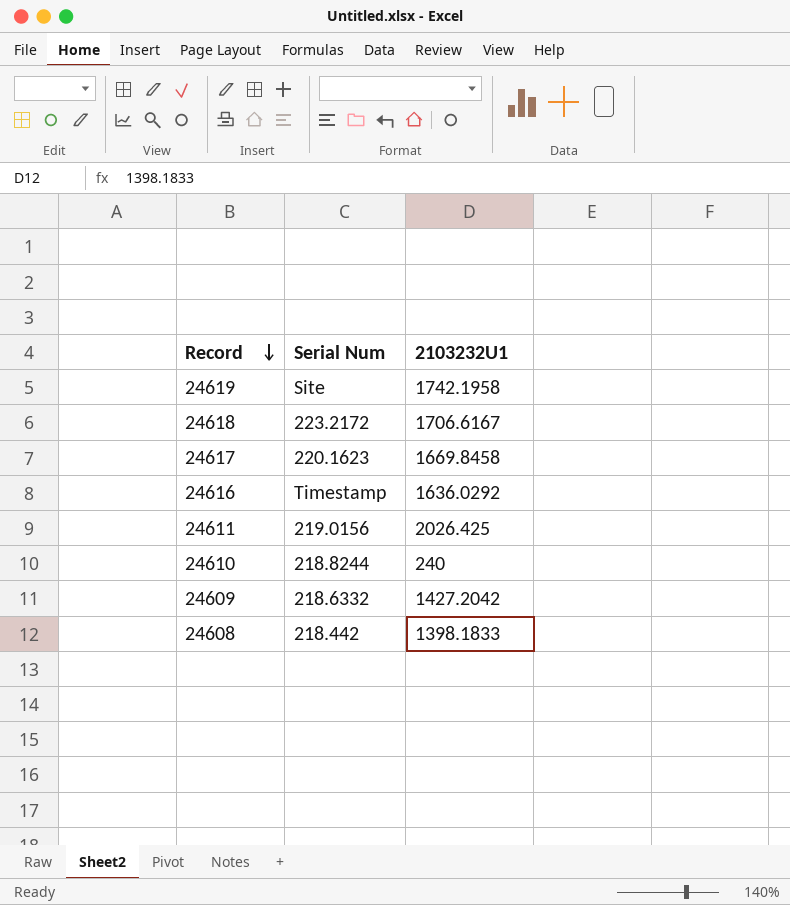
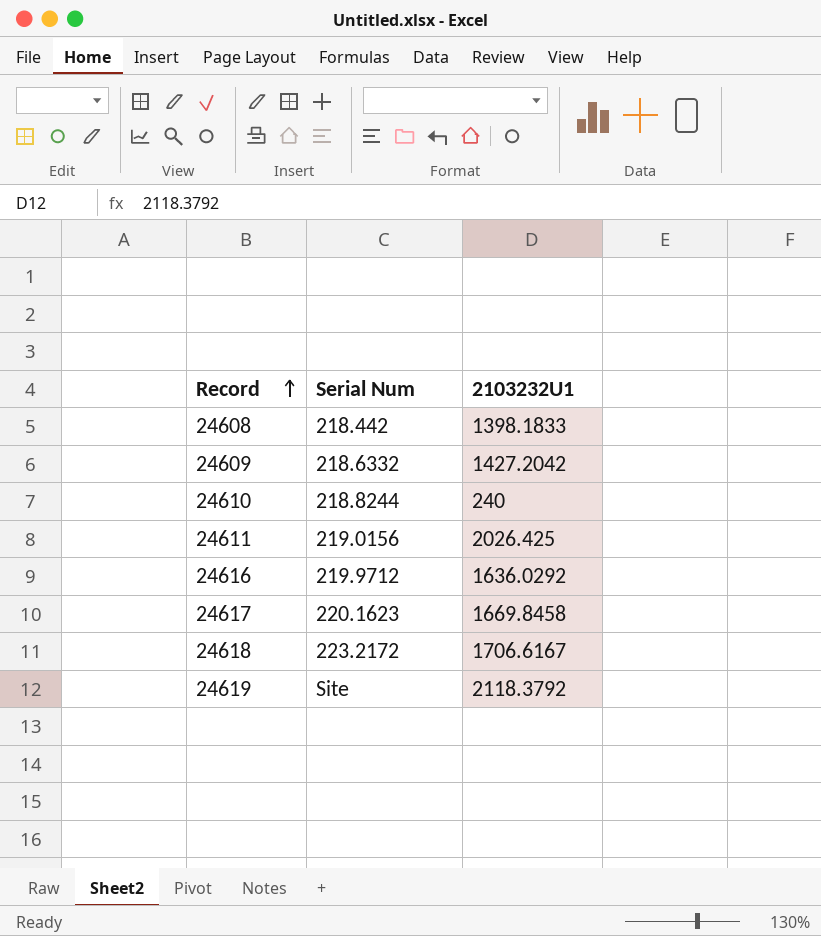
row order: Record descending -> Record ascending
24616 | Serial Num: Timestamp -> 219.9712
24619 | 2103232U1: 1742.1958 -> 2118.3792

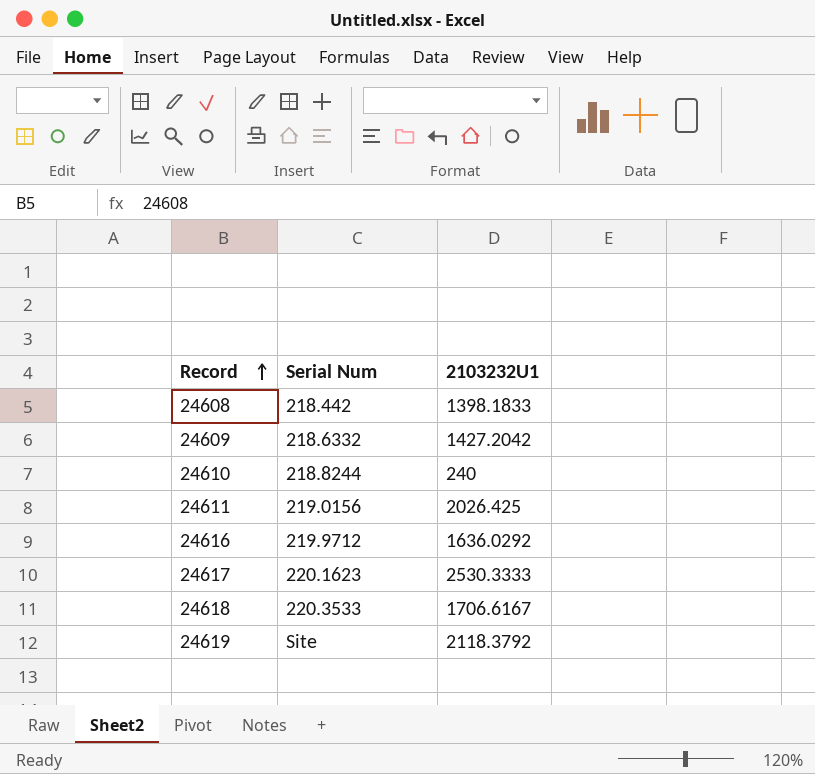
24617 | 2103232U1: 1669.8458 -> 2530.3333
24618 | Serial Num: 223.2172 -> 220.3533

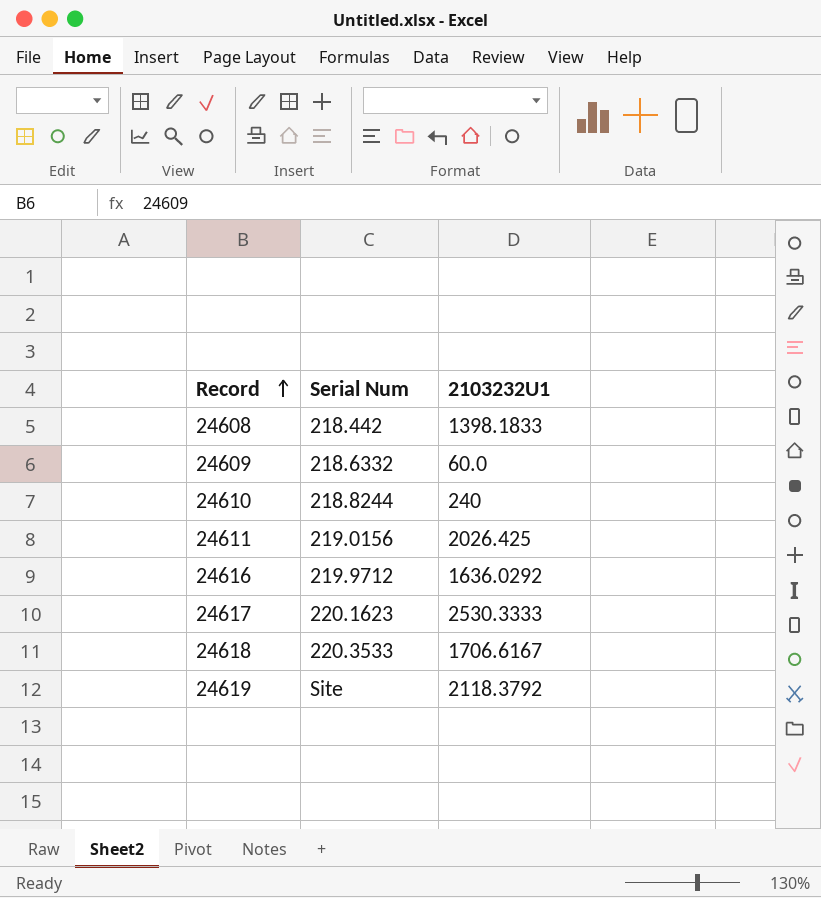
24609 | 2103232U1: 1427.2042 -> 60.0

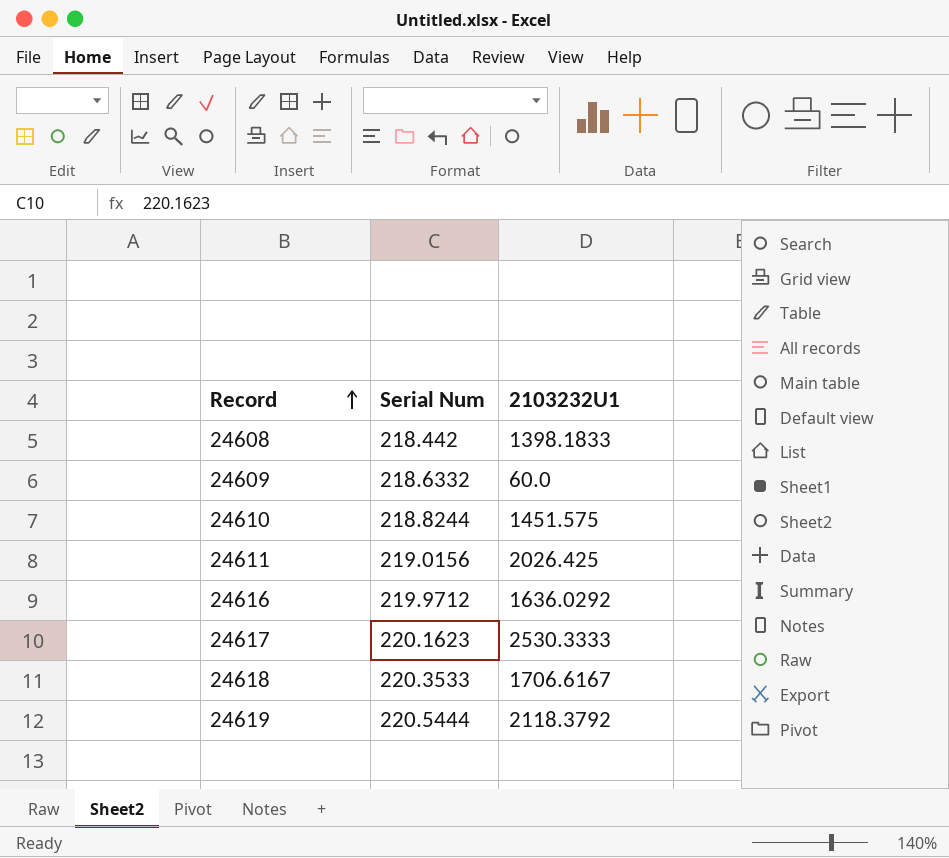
24610 | 2103232U1: 240 -> 1451.575
24619 | Serial Num: Site -> 220.5444

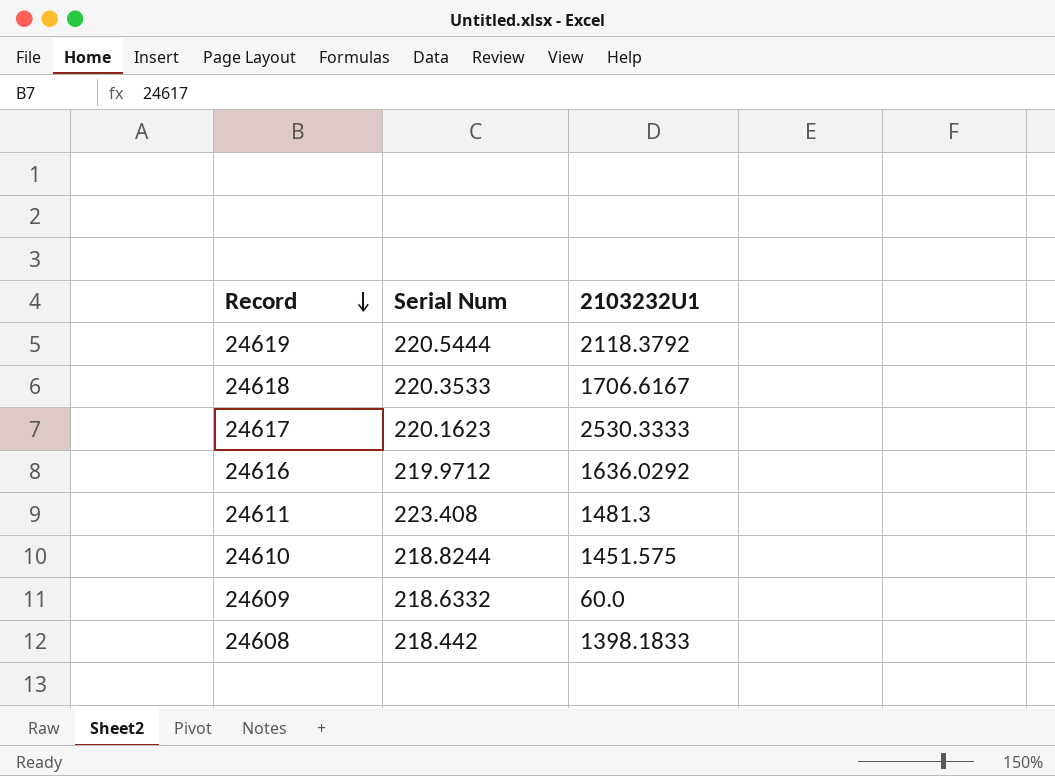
row order: Record ascending -> Record descending
24611 | Serial Num: 219.0156 -> 223.408
24611 | 2103232U1: 2026.425 -> 1481.3

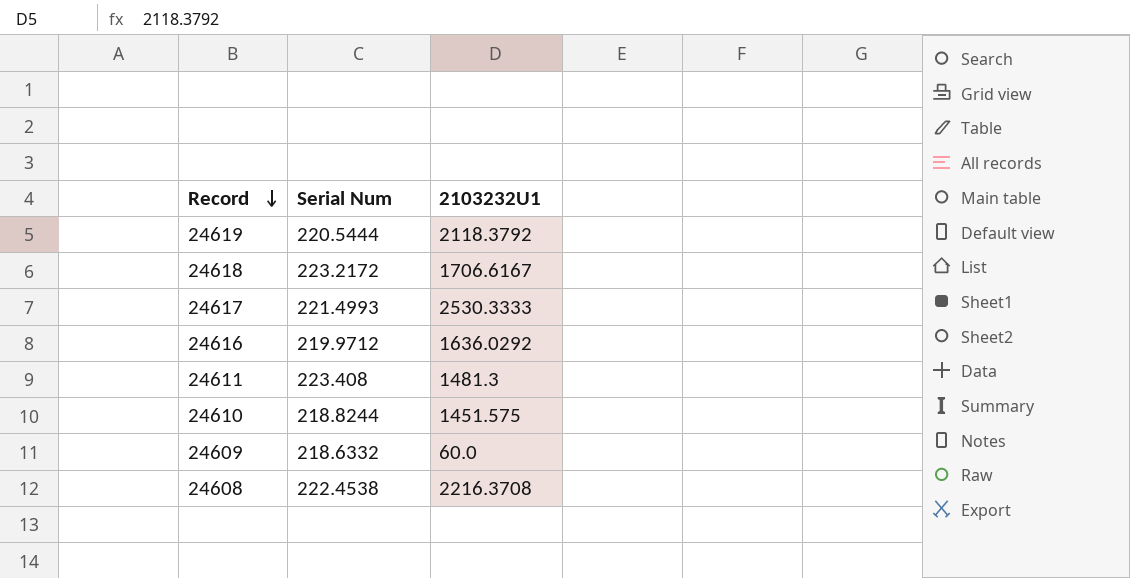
24618 | Serial Num: 220.3533 -> 223.2172
24617 | Serial Num: 220.1623 -> 221.4993
24608 | Serial Num: 218.442 -> 222.4538
24608 | 2103232U1: 1398.1833 -> 2216.3708

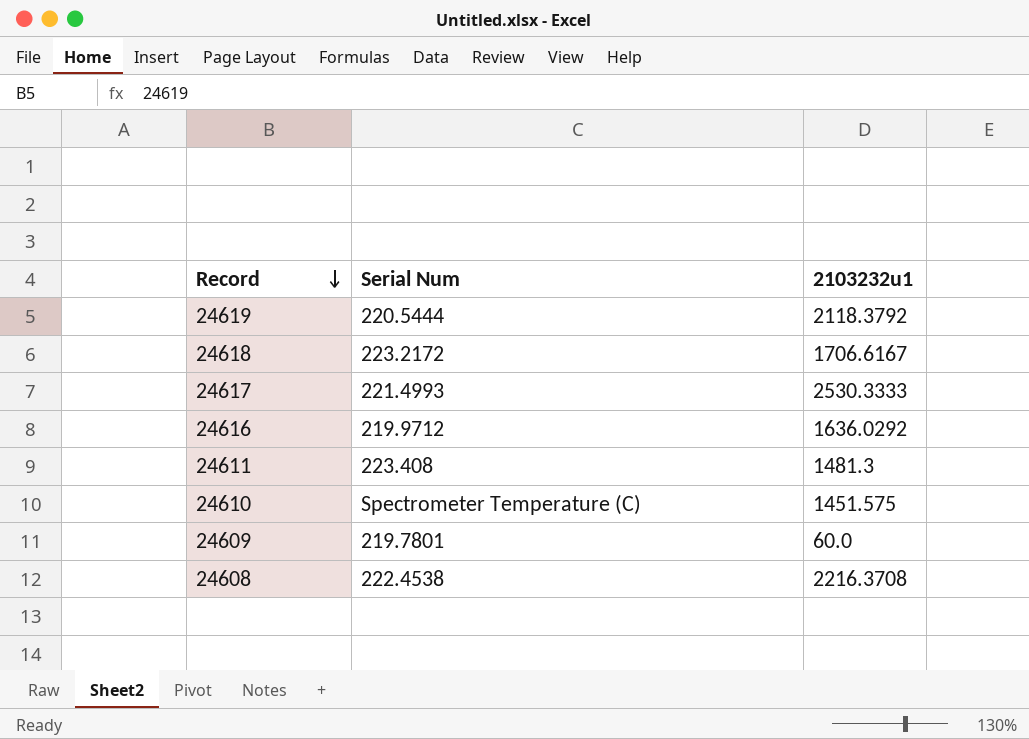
column name: 2103232U1 -> 2103232u1
24610 | Serial Num: 218.8244 -> Spectrometer Temperature (C)
24609 | Serial Num: 218.6332 -> 219.7801

